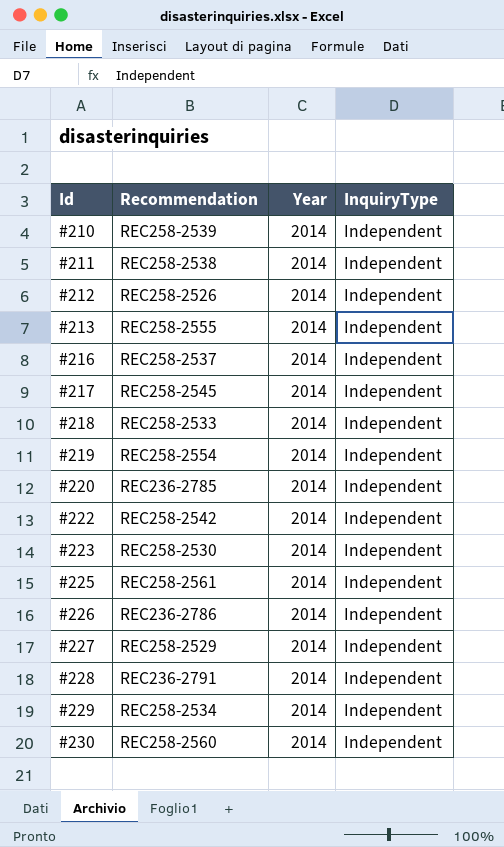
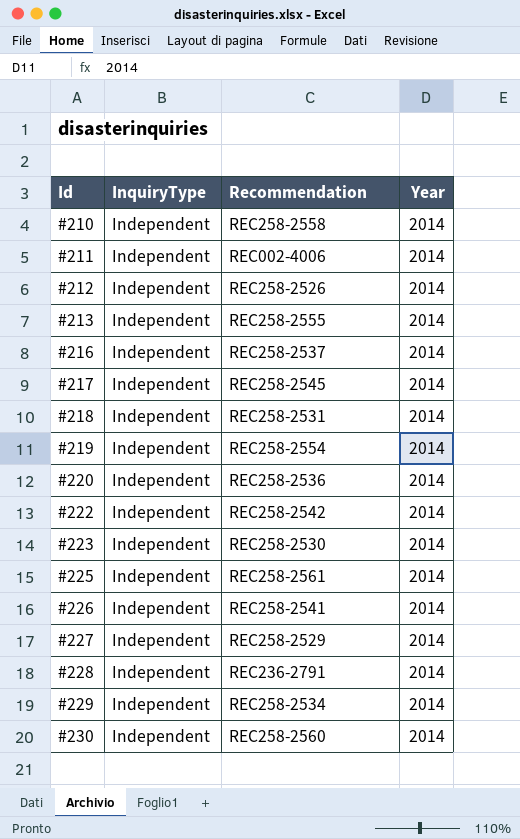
column InquiryType | position: 4 -> 2
#210 | Recommendation: REC258-2539 -> REC258-2558
#211 | Recommendation: REC258-2538 -> REC002-4006
#218 | Recommendation: REC258-2533 -> REC258-2531
#220 | Recommendation: REC236-2785 -> REC258-2536
#226 | Recommendation: REC236-2786 -> REC258-2541

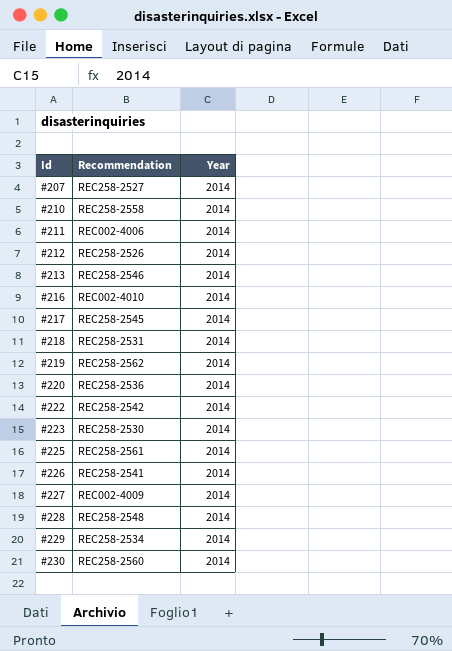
column InquiryType | position: 2 -> none
row #207: none -> REC258-2527 | 2014
#213 | Recommendation: REC258-2555 -> REC258-2546
#216 | Recommendation: REC258-2537 -> REC002-4010
#219 | Recommendation: REC258-2554 -> REC258-2562
#227 | Recommendation: REC258-2529 -> REC002-4009
#228 | Recommendation: REC236-2791 -> REC258-2548

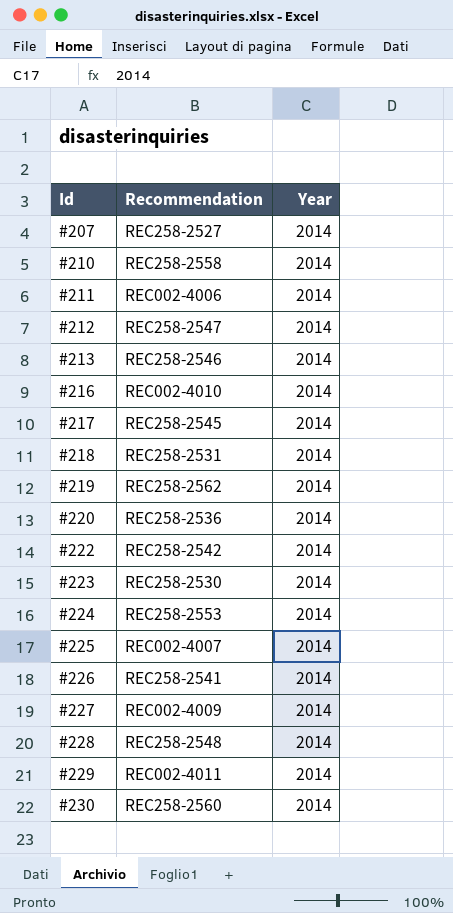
#212 | Recommendation: REC258-2526 -> REC258-2547
row #224: none -> REC258-2553 | 2014
#225 | Recommendation: REC258-2561 -> REC002-4007
#229 | Recommendation: REC258-2534 -> REC002-4011

